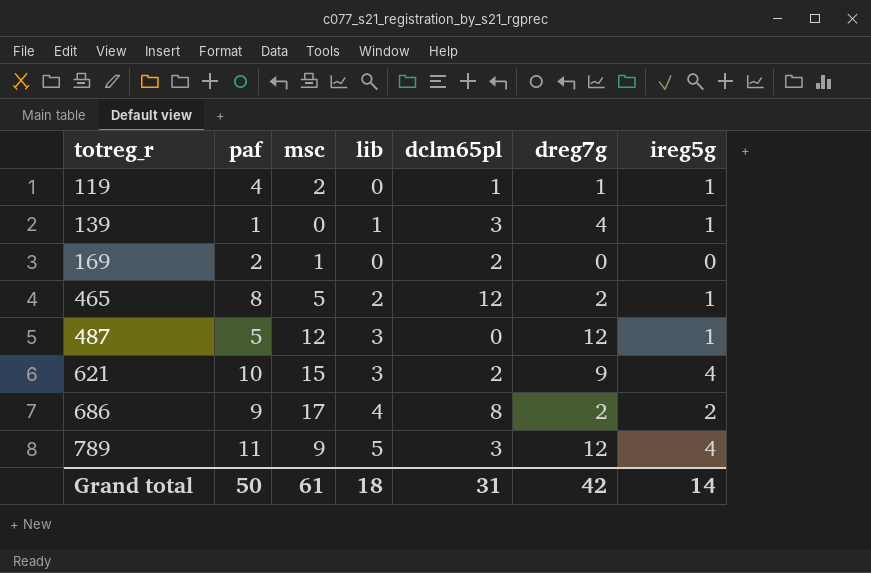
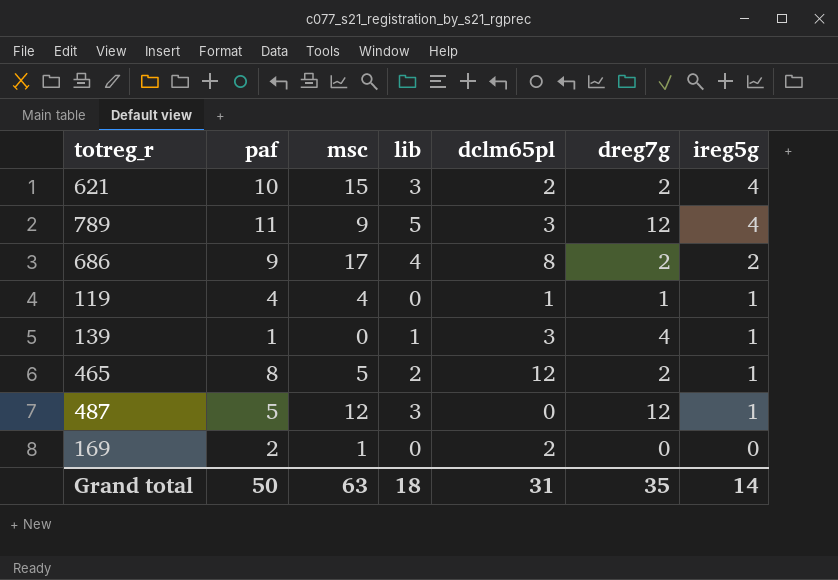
row order: totreg_r ascending -> ireg5g descending
621 | dreg7g: 9 -> 2
119 | msc: 2 -> 4
Grand total | msc: 61 -> 63
Grand total | dreg7g: 42 -> 35

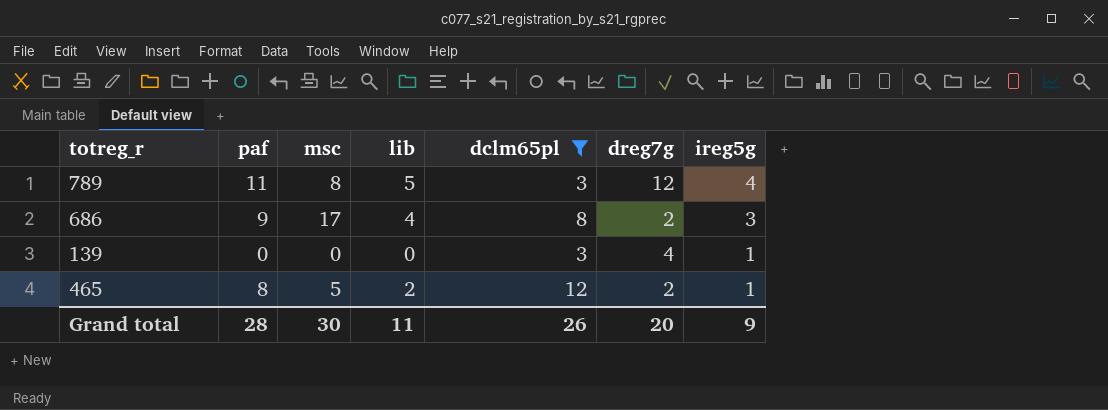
filter: none -> dclm65pl >= 3
789 | msc: 9 -> 8
686 | ireg5g: 2 -> 3
139 | paf: 1 -> 0
139 | lib: 1 -> 0
Grand total | paf: 50 -> 28
Grand total | msc: 63 -> 30
Grand total | lib: 18 -> 11
Grand total | dclm65pl: 31 -> 26
Grand total | dreg7g: 35 -> 20
Grand total | ireg5g: 14 -> 9

